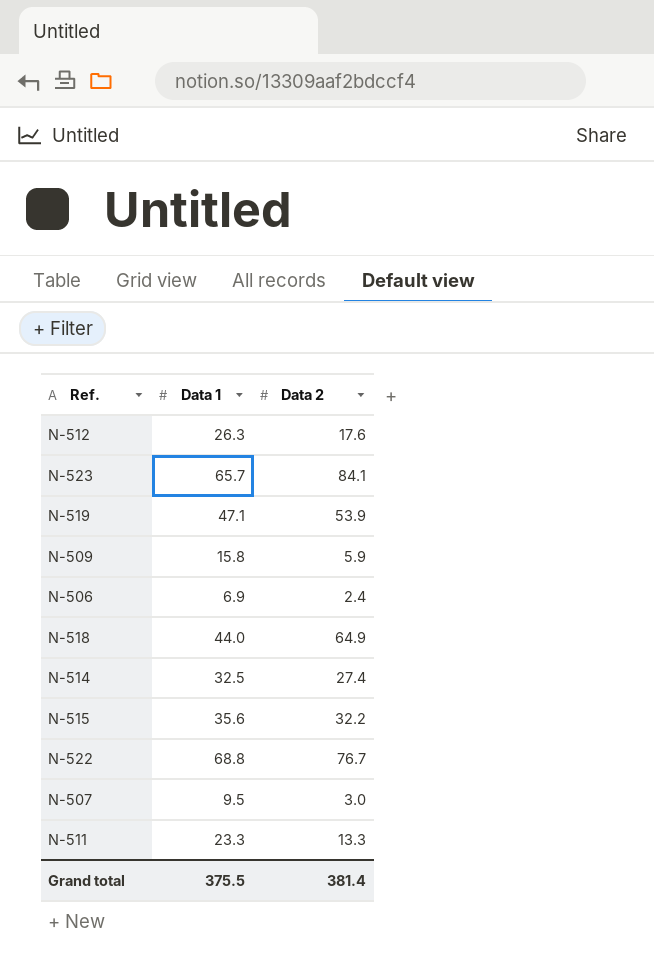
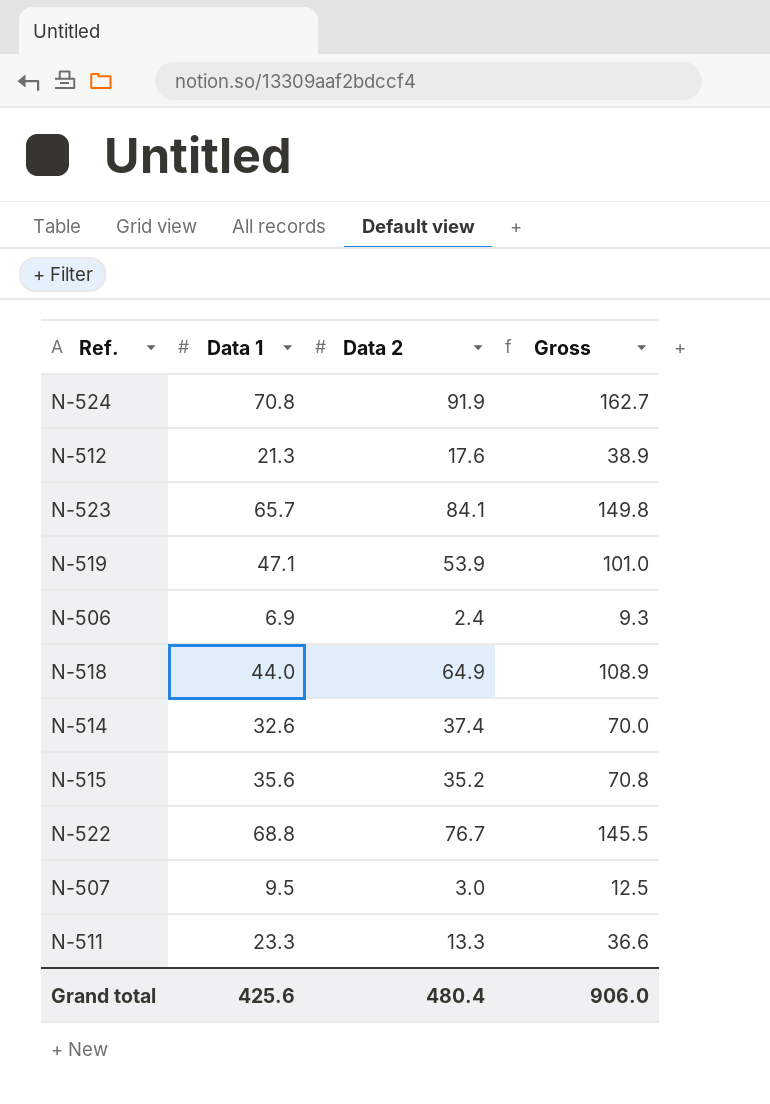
column Gross | formula: none -> [Data 1] + [Data 2]
row N-509: 15.8 | 5.9 -> none
row N-524: none -> 70.8 | 91.9 | 162.7
N-512 | Data 1: 26.3 -> 21.3
N-514 | Data 1: 32.5 -> 32.6
N-514 | Data 2: 27.4 -> 37.4
N-515 | Data 2: 32.2 -> 35.2
Grand total | Data 1: 375.5 -> 425.6
Grand total | Data 2: 381.4 -> 480.4

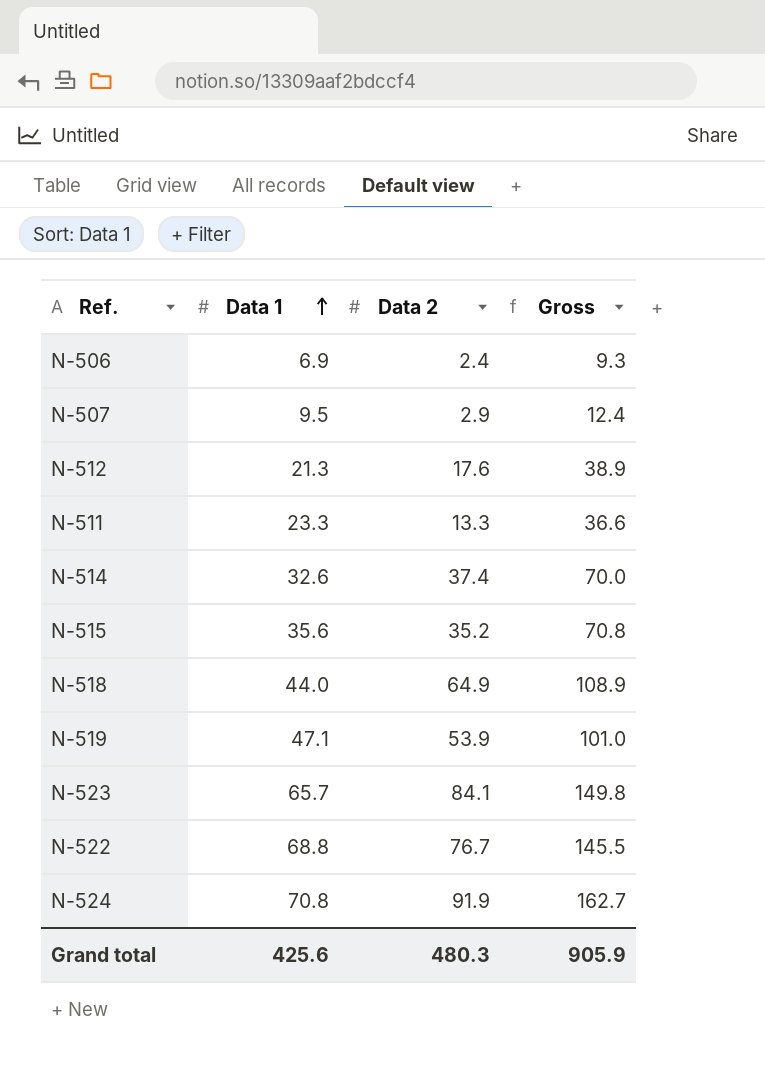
row order: none -> Data 1 ascending
N-507 | Data 2: 3.0 -> 2.9
N-507 | Gross: 12.5 -> 12.4
Grand total | Data 2: 480.4 -> 480.3
Grand total | Gross: 906.0 -> 905.9

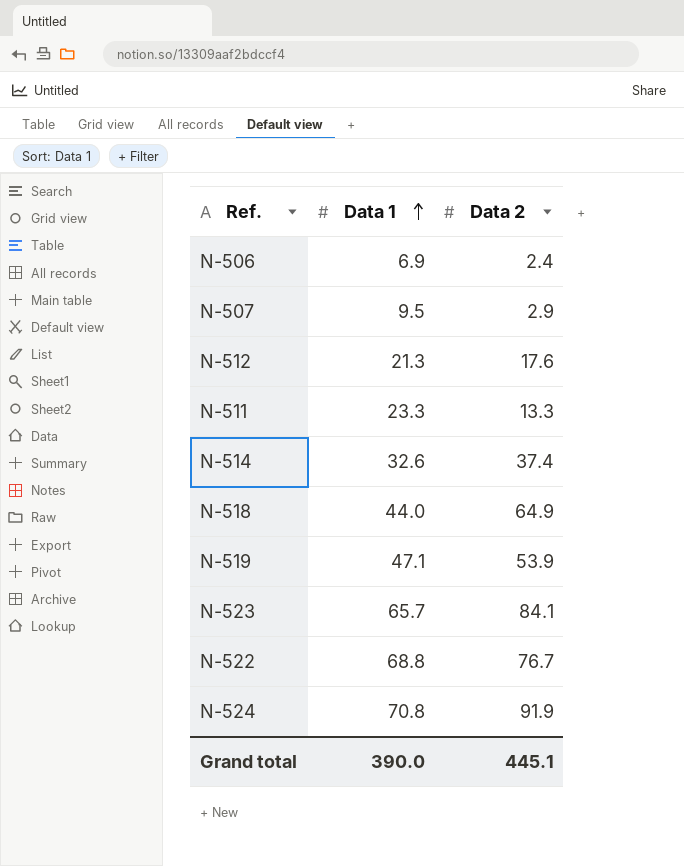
column Gross | formula: [Data 1] + [Data 2] -> none
row N-515: 35.6 | 35.2 | 70.8 -> none
Grand total | Data 1: 425.6 -> 390.0
Grand total | Data 2: 480.3 -> 445.1

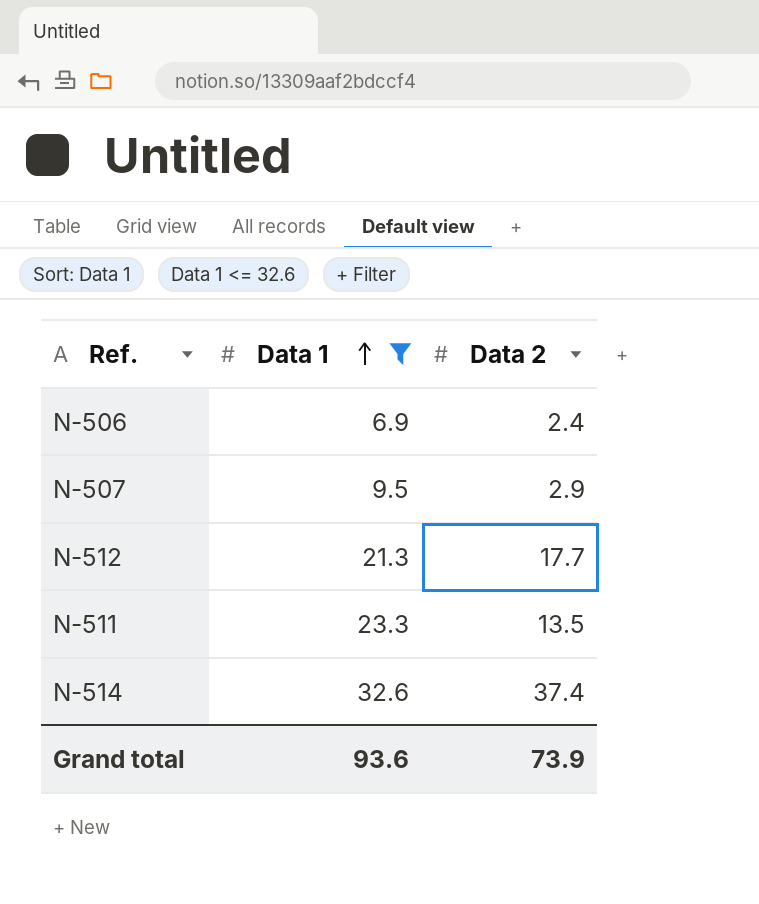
filter: none -> Data 1 <= 32.6
N-512 | Data 2: 17.6 -> 17.7
N-511 | Data 2: 13.3 -> 13.5
Grand total | Data 1: 390.0 -> 93.6
Grand total | Data 2: 445.1 -> 73.9

